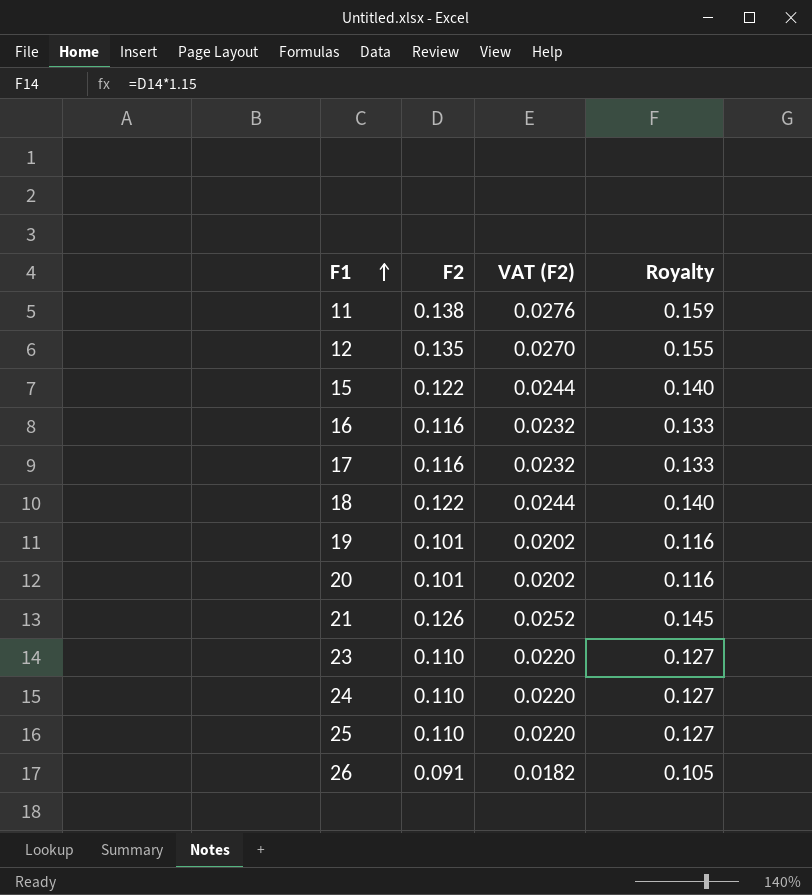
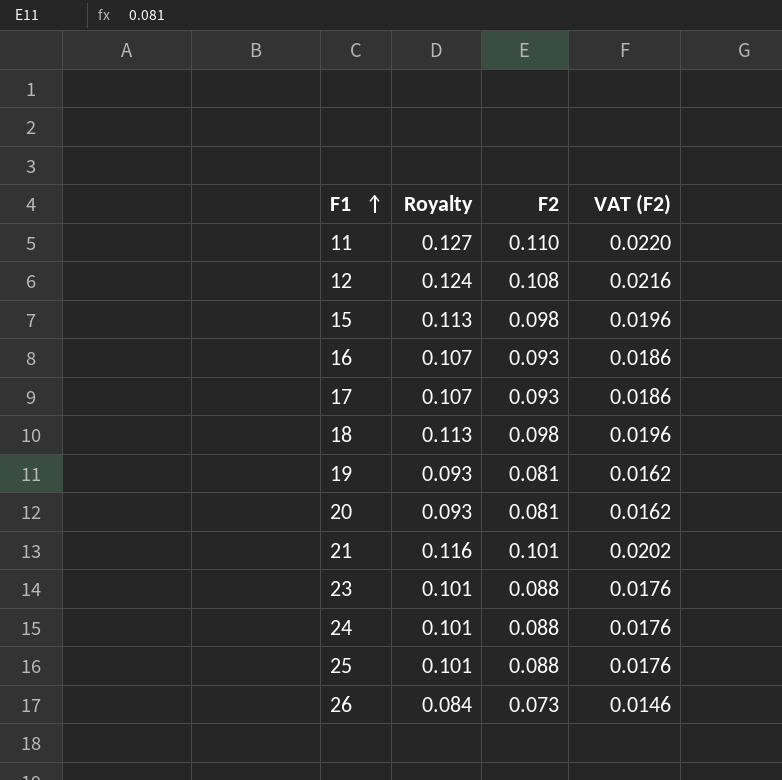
column Royalty | position: 4 -> 2
11 | Royalty: 0.159 -> 0.127
11 | F2: 0.138 -> 0.110
11 | VAT (F2): 0.0276 -> 0.0220
12 | Royalty: 0.155 -> 0.124
12 | F2: 0.135 -> 0.108
12 | VAT (F2): 0.0270 -> 0.0216
15 | Royalty: 0.140 -> 0.113
15 | F2: 0.122 -> 0.098
15 | VAT (F2): 0.0244 -> 0.0196
16 | Royalty: 0.133 -> 0.107
16 | F2: 0.116 -> 0.093
16 | VAT (F2): 0.0232 -> 0.0186
17 | Royalty: 0.133 -> 0.107
17 | F2: 0.116 -> 0.093
17 | VAT (F2): 0.0232 -> 0.0186
18 | Royalty: 0.140 -> 0.113
18 | F2: 0.122 -> 0.098
18 | VAT (F2): 0.0244 -> 0.0196
19 | Royalty: 0.116 -> 0.093
19 | F2: 0.101 -> 0.081
19 | VAT (F2): 0.0202 -> 0.0162
20 | Royalty: 0.116 -> 0.093
20 | F2: 0.101 -> 0.081
20 | VAT (F2): 0.0202 -> 0.0162
21 | Royalty: 0.145 -> 0.116
21 | F2: 0.126 -> 0.101
21 | VAT (F2): 0.0252 -> 0.0202
23 | Royalty: 0.127 -> 0.101
23 | F2: 0.110 -> 0.088
23 | VAT (F2): 0.0220 -> 0.0176
24 | Royalty: 0.127 -> 0.101
24 | F2: 0.110 -> 0.088
24 | VAT (F2): 0.0220 -> 0.0176
25 | Royalty: 0.127 -> 0.101
25 | F2: 0.110 -> 0.088
25 | VAT (F2): 0.0220 -> 0.0176
26 | Royalty: 0.105 -> 0.084
26 | F2: 0.091 -> 0.073
26 | VAT (F2): 0.0182 -> 0.0146

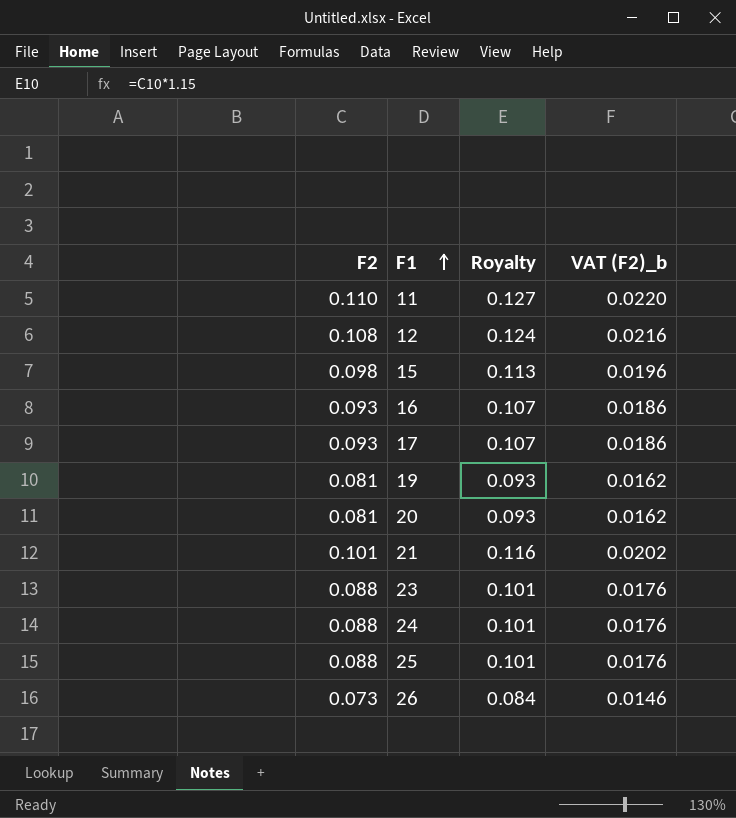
column F2 | position: 3 -> 1
column name: VAT (F2) -> VAT (F2)_b
row 18: 0.113 | 0.098 | 0.0196 -> none

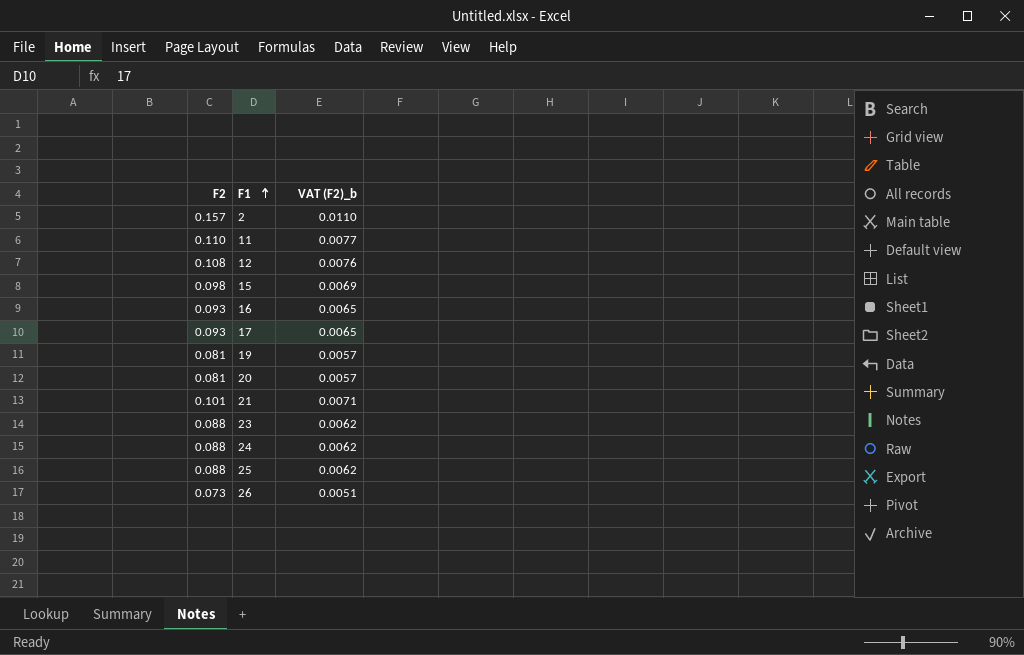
column Royalty | formula: [F2] * 1.15 -> none
column VAT (F2)_b | formula: [F2] * 0.2 -> [F2] * 0.07
row 2: none -> 0.157 | 0.0110

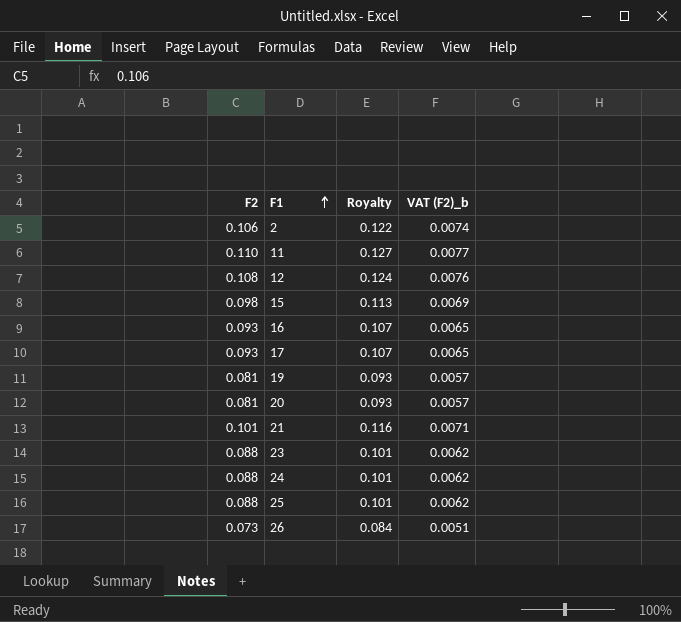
column Royalty | formula: none -> [F2] * 1.15
2 | F2: 0.157 -> 0.106
2 | VAT (F2)_b: 0.0110 -> 0.0074

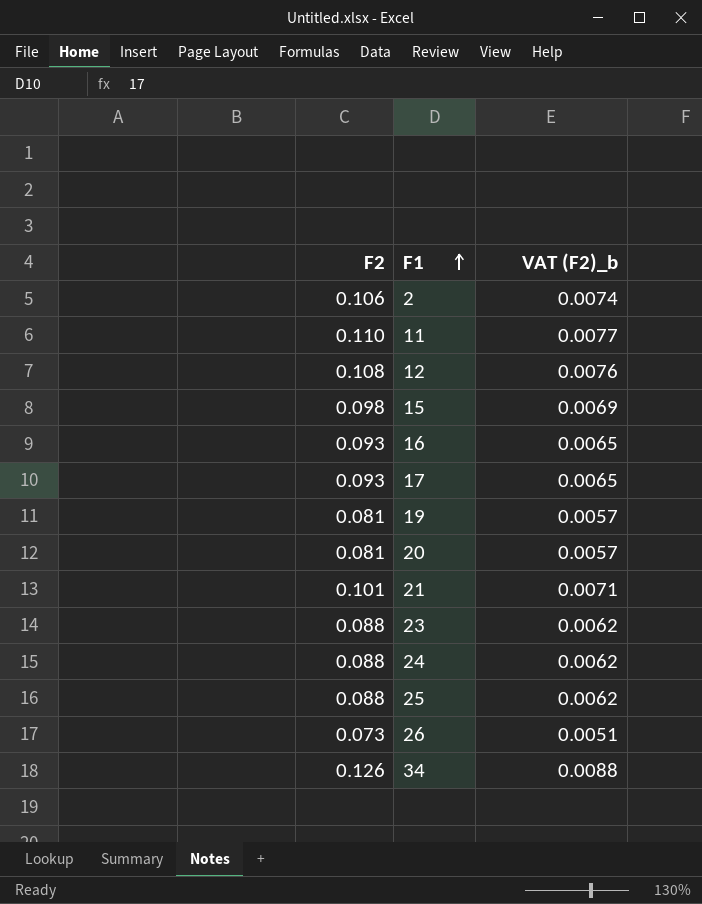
column Royalty | formula: [F2] * 1.15 -> none
row 34: none -> 0.126 | 0.0088

